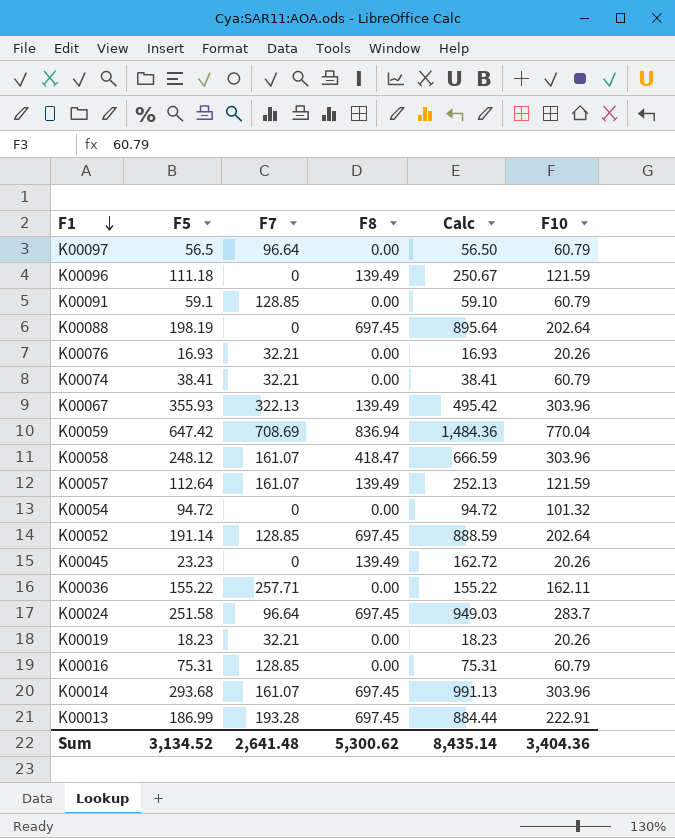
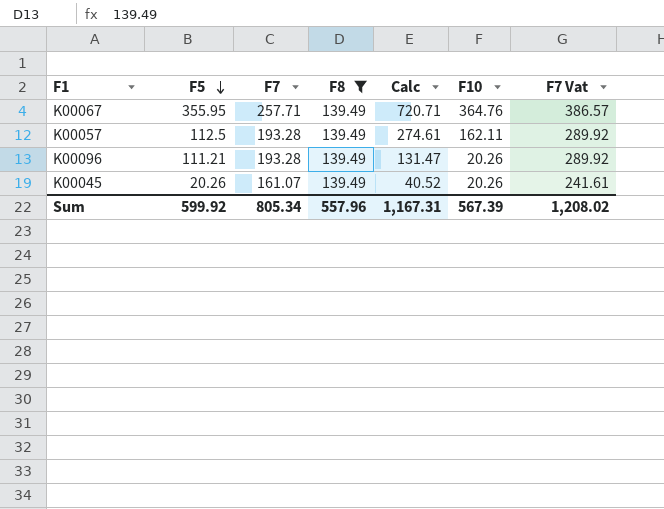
filter: none -> F8 = 139.49
row order: F1 descending -> F5 descending
column Calc | formula: [F5] + [F8] -> [F5] + [F10]
column F7 Vat | formula: none -> [F7] * 1.5
K00067 | F5: 355.93 -> 355.95
K00067 | F7: 322.13 -> 257.71
K00067 | F10: 303.96 -> 364.76
K00057 | F5: 112.64 -> 112.5
K00057 | F7: 161.07 -> 193.28
K00057 | F10: 121.59 -> 162.11
K00096 | F5: 111.18 -> 111.21
K00096 | F7: 0 -> 193.28
K00096 | F10: 121.59 -> 20.26
K00045 | F5: 23.23 -> 20.26
K00045 | F7: 0 -> 161.07
Sum | F5: 3,134.52 -> 599.92
Sum | F7: 2,641.48 -> 805.34
Sum | F8: 5,300.62 -> 557.96
Sum | Calc: 8,435.14 -> 1,167.31
Sum | F10: 3,404.36 -> 567.39

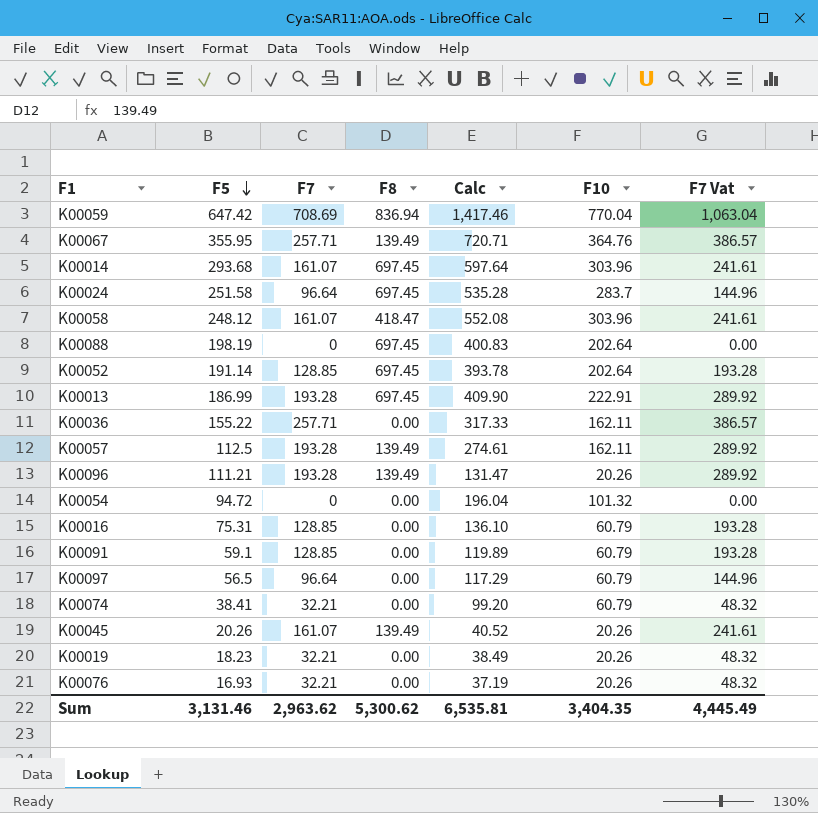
filter: F8 = 139.49 -> none
Sum | F5: 599.92 -> 3,131.46
Sum | F7: 805.34 -> 2,963.62
Sum | F8: 557.96 -> 5,300.62
Sum | Calc: 1,167.31 -> 6,535.81
Sum | F10: 567.39 -> 3,404.35
Sum | F7 Vat: 1,208.02 -> 4,445.49

